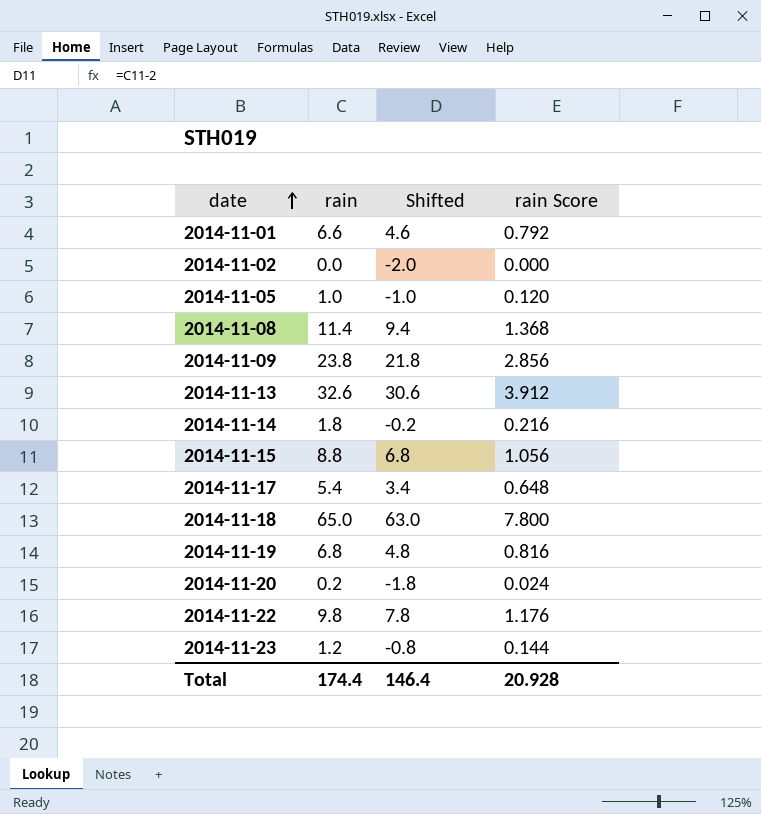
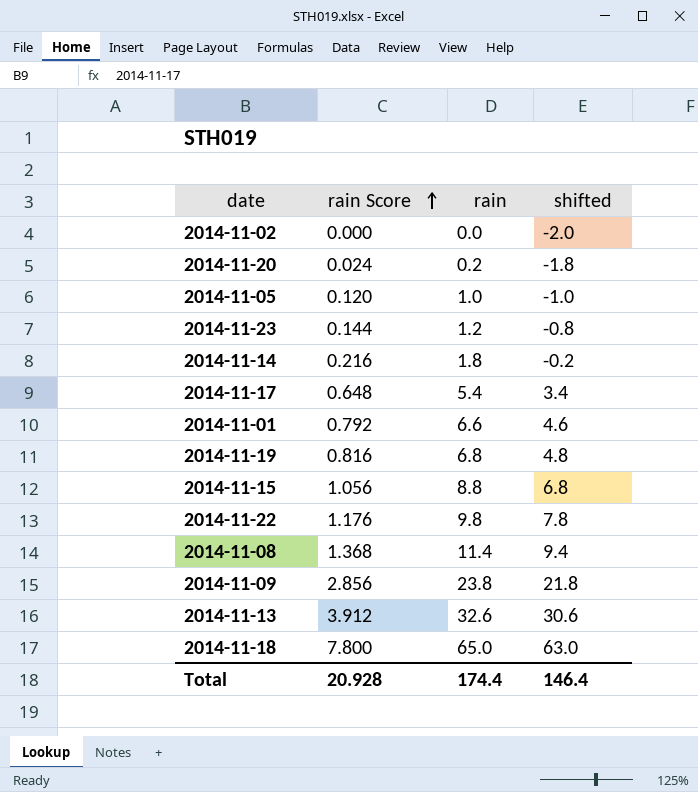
row order: date ascending -> rain Score ascending
column rain Score | position: 4 -> 2
column name: Shifted -> shifted

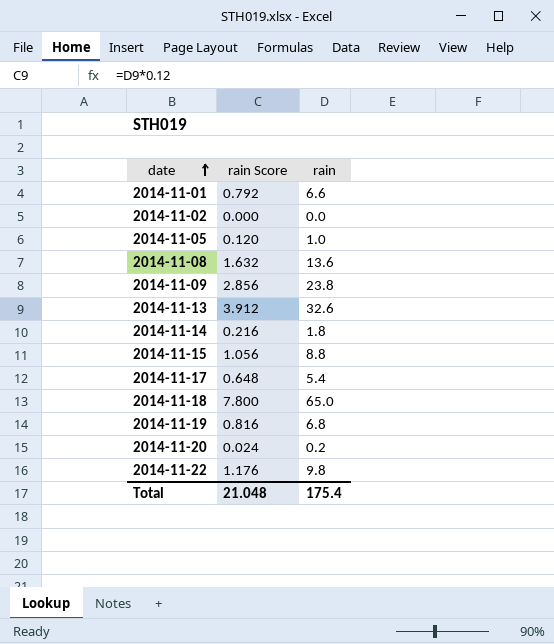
row order: rain Score ascending -> date ascending
column shifted | formula: [rain] - 2 -> none
row 2014-11-23: 0.144 | 1.2 | -0.8 -> none
2014-11-08 | rain Score: 1.368 -> 1.632
2014-11-08 | rain: 11.4 -> 13.6
Total | rain Score: 20.928 -> 21.048
Total | rain: 174.4 -> 175.4

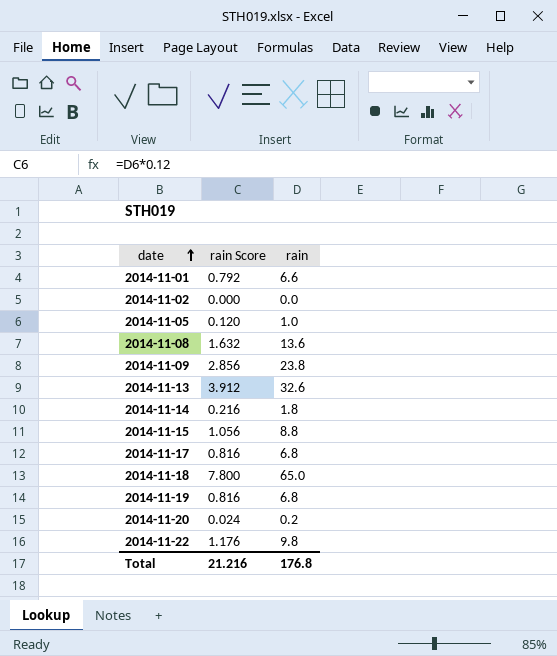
2014-11-17 | rain Score: 0.648 -> 0.816
2014-11-17 | rain: 5.4 -> 6.8
Total | rain Score: 21.048 -> 21.216
Total | rain: 175.4 -> 176.8

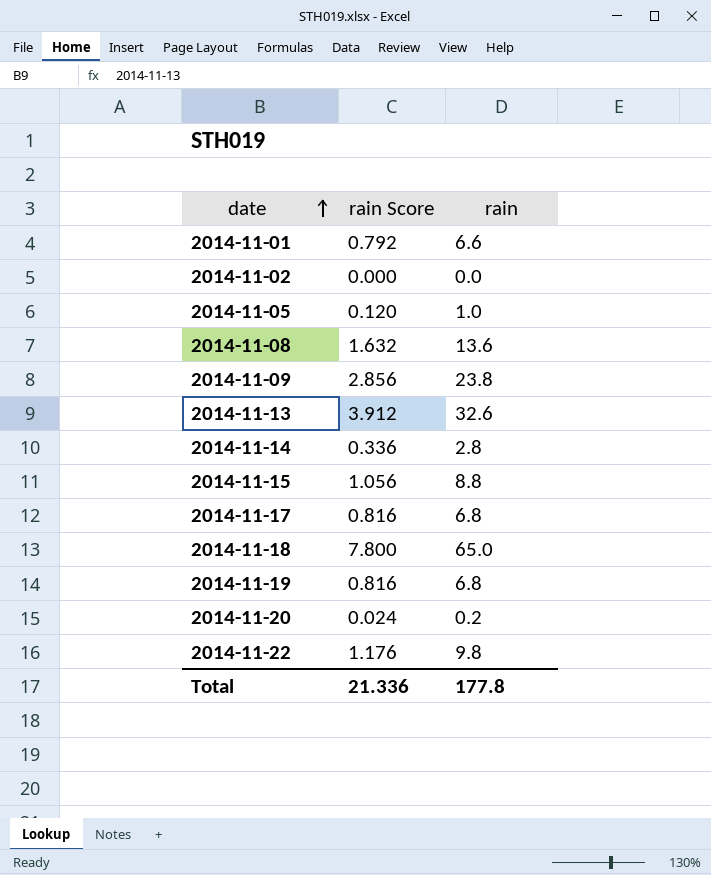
2014-11-14 | rain Score: 0.216 -> 0.336
2014-11-14 | rain: 1.8 -> 2.8
Total | rain Score: 21.216 -> 21.336
Total | rain: 176.8 -> 177.8

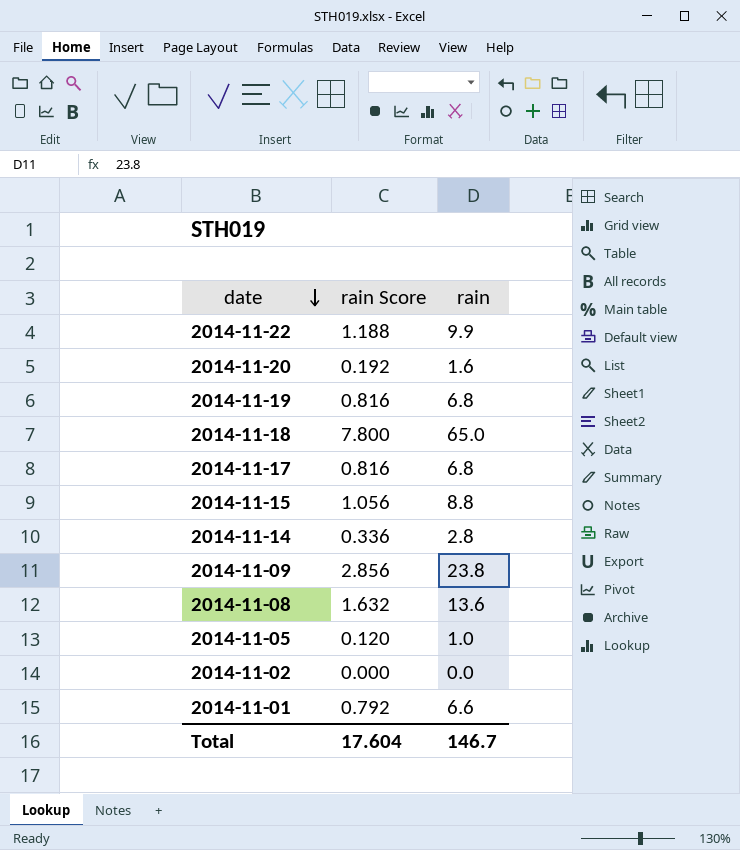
row order: date ascending -> date descending
row 2014-11-13: 3.912 | 32.6 -> none
2014-11-22 | rain Score: 1.176 -> 1.188
2014-11-22 | rain: 9.8 -> 9.9
2014-11-20 | rain Score: 0.024 -> 0.192
2014-11-20 | rain: 0.2 -> 1.6
Total | rain Score: 21.336 -> 17.604
Total | rain: 177.8 -> 146.7

